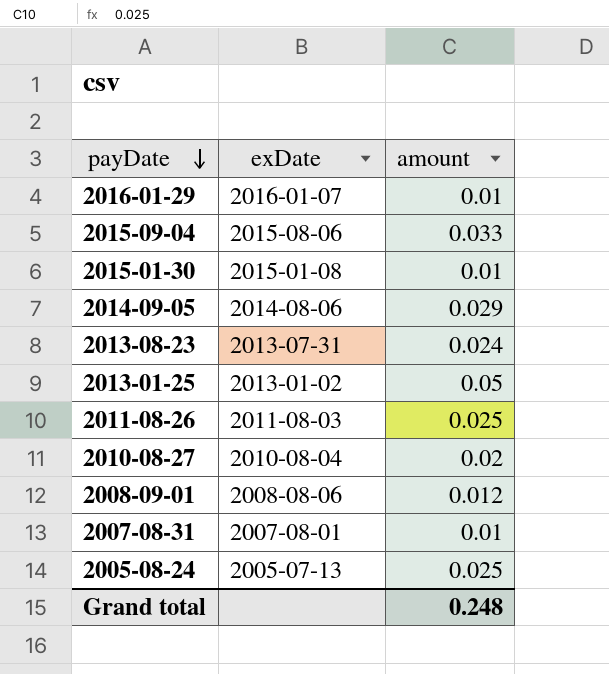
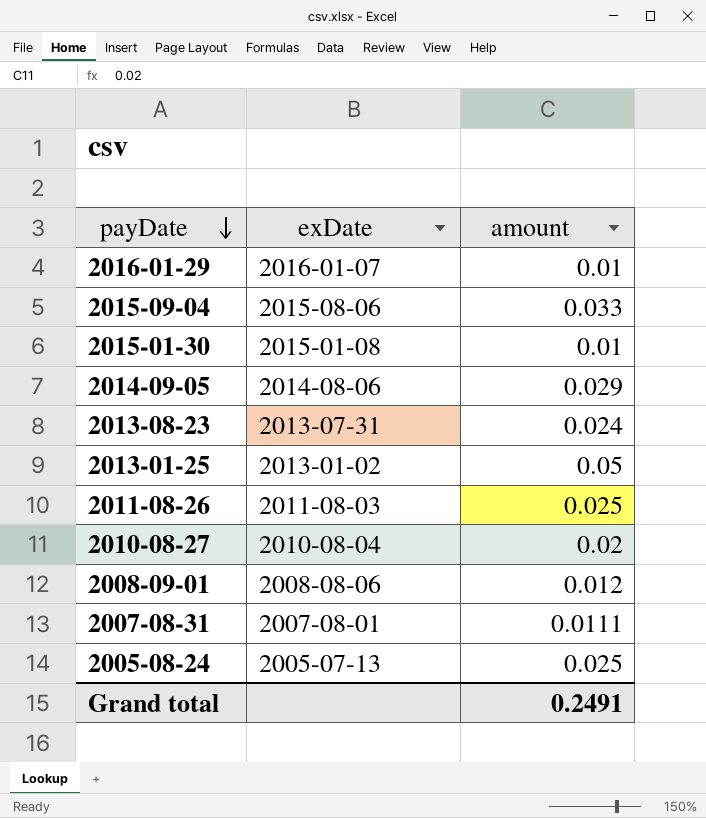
2007-08-31 | amount: 0.01 -> 0.0111
Grand total | amount: 0.248 -> 0.2491

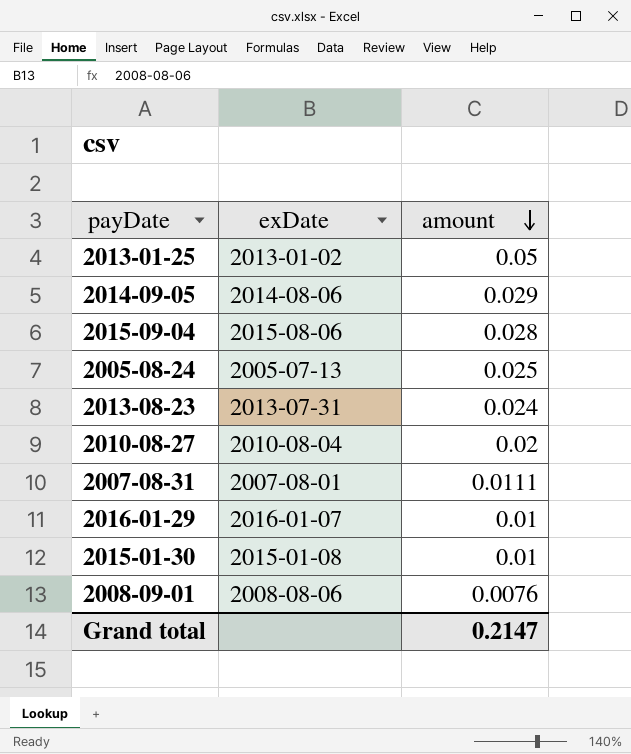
row order: payDate descending -> amount descending
row 2011-08-26: 2011-08-03 | 0.025 -> none
2015-09-04 | amount: 0.033 -> 0.028
2008-09-01 | amount: 0.012 -> 0.0076
Grand total | amount: 0.2491 -> 0.2147

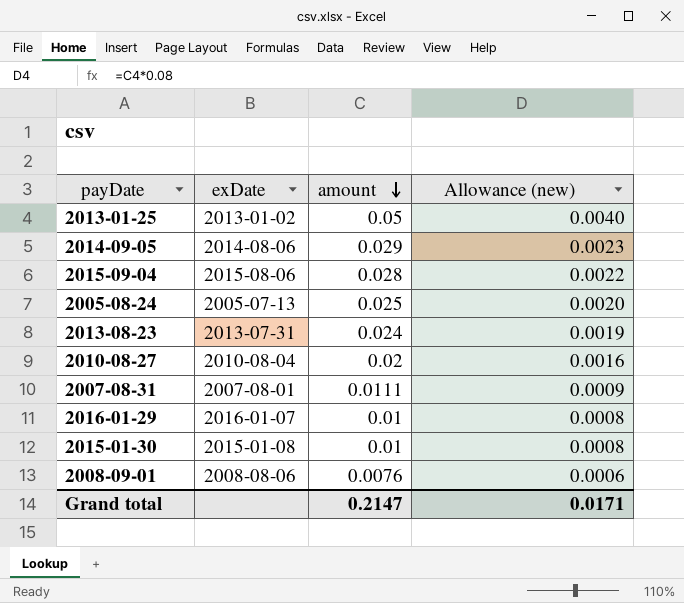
column Allowance (new) | formula: none -> [amount] * 0.08

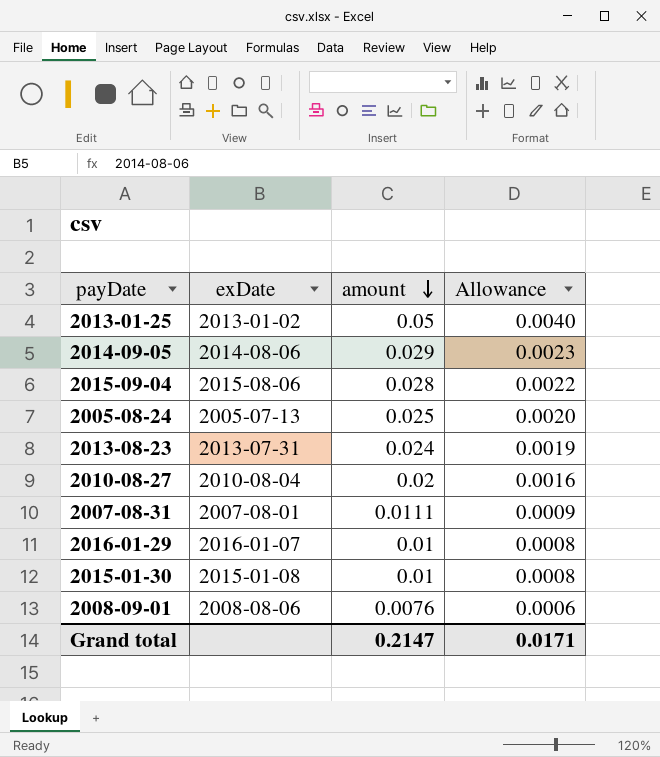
column name: Allowance (new) -> Allowance

